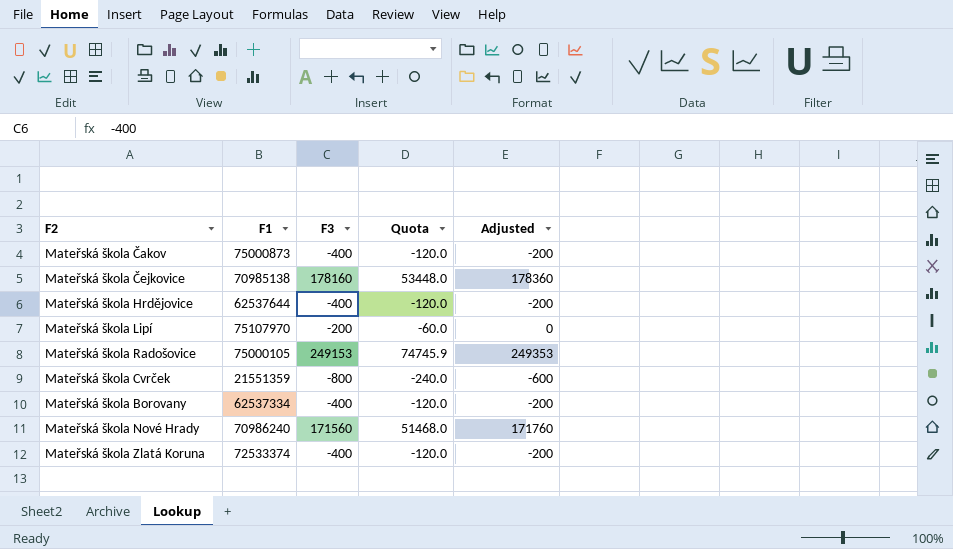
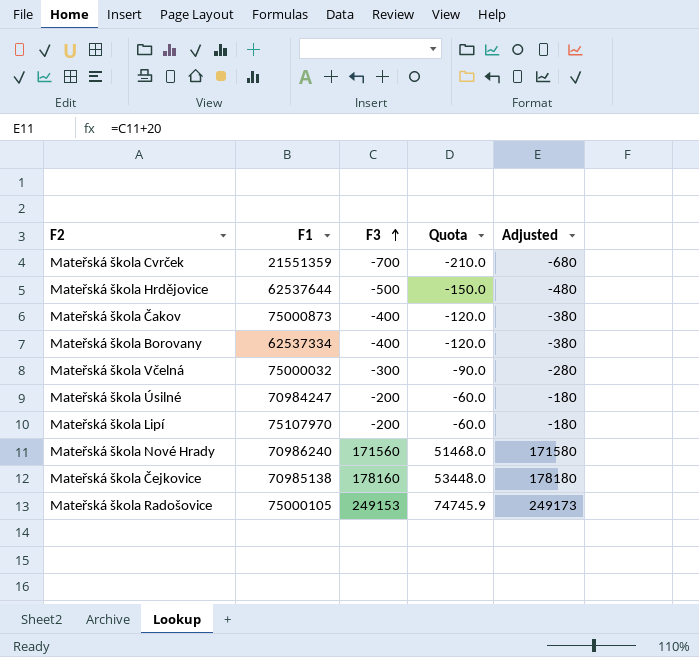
row order: none -> F3 ascending
column Adjusted | formula: [F3] + 200 -> [F3] + 20
row Mateřská škola Zlatá Koruna: 72533374 | -400 | -120.0 | -200 -> none
Mateřská škola Cvrček | F3: -800 -> -700
Mateřská škola Cvrček | Quota: -240.0 -> -210.0
Mateřská škola Hrdějovice | F3: -400 -> -500
Mateřská škola Hrdějovice | Quota: -120.0 -> -150.0
row Mateřská škola Včelná: none -> 75000032 | -300 | -90.0 | -280
row Mateřská škola Úsilné: none -> 70984247 | -200 | -60.0 | -180

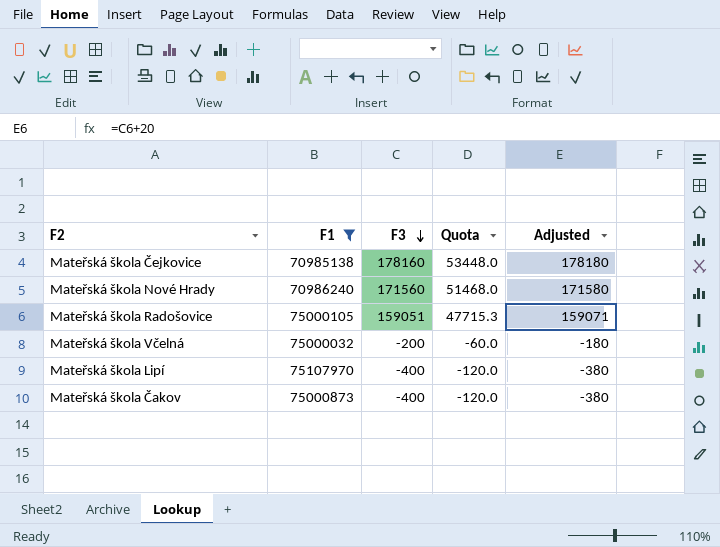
filter: none -> F1 >= 70985138
row order: F3 ascending -> F3 descending
Mateřská škola Radošovice | F3: 249153 -> 159051
Mateřská škola Radošovice | Quota: 74745.9 -> 47715.3
Mateřská škola Radošovice | Adjusted: 249173 -> 159071
Mateřská škola Včelná | F3: -300 -> -200
Mateřská škola Včelná | Quota: -90.0 -> -60.0
Mateřská škola Včelná | Adjusted: -280 -> -180
Mateřská škola Lipí | F3: -200 -> -400
Mateřská škola Lipí | Quota: -60.0 -> -120.0
Mateřská škola Lipí | Adjusted: -180 -> -380

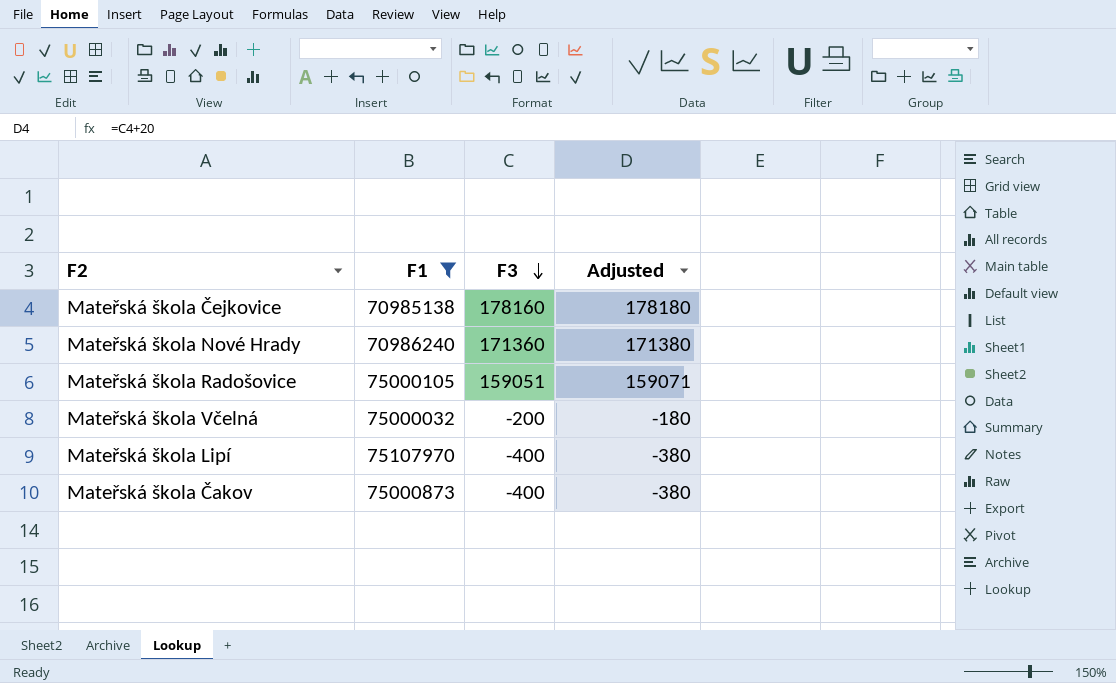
column Quota | formula: [F3] * 0.3 -> none
Mateřská škola Nové Hrady | F3: 171560 -> 171360
Mateřská škola Nové Hrady | Adjusted: 171580 -> 171380

